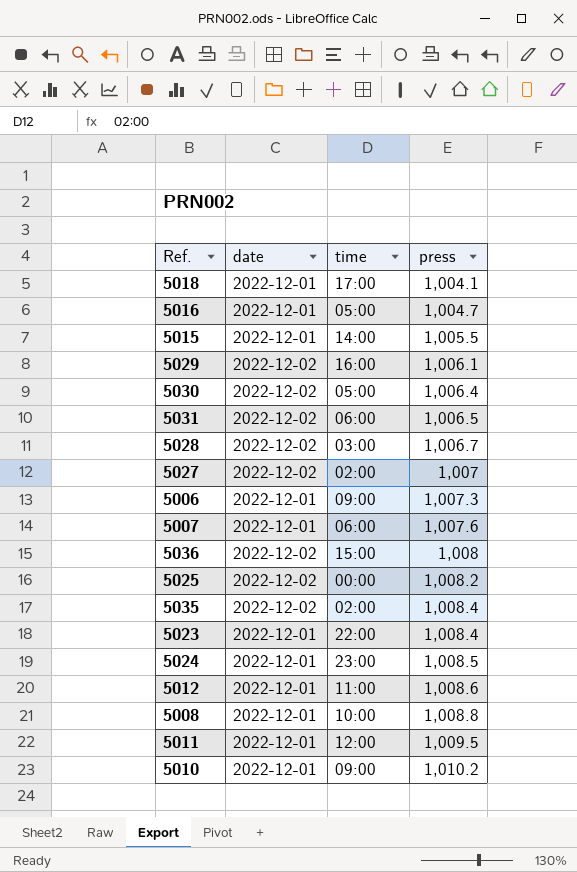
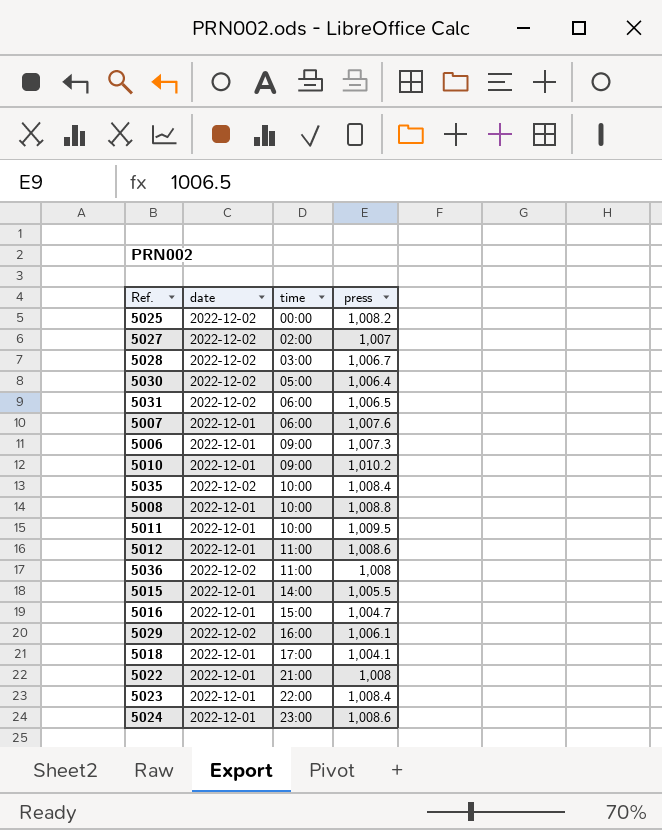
row order: press ascending -> time ascending
5035 | time: 02:00 -> 10:00
5011 | time: 12:00 -> 10:00
5036 | time: 15:00 -> 11:00
5016 | time: 05:00 -> 15:00
row 5022: none -> 2022-12-01 | 21:00 | 1,008
5024 | press: 1,008.5 -> 1,008.6

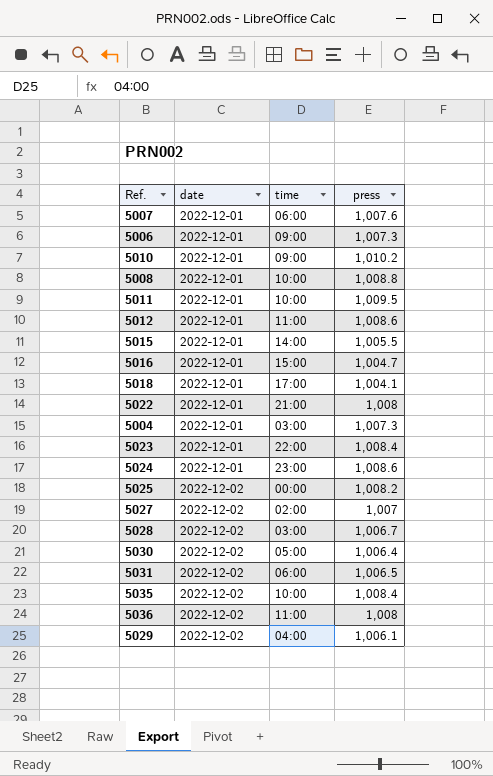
row order: time ascending -> date ascending
row 5004: none -> 2022-12-01 | 03:00 | 1,007.3
5029 | time: 16:00 -> 04:00

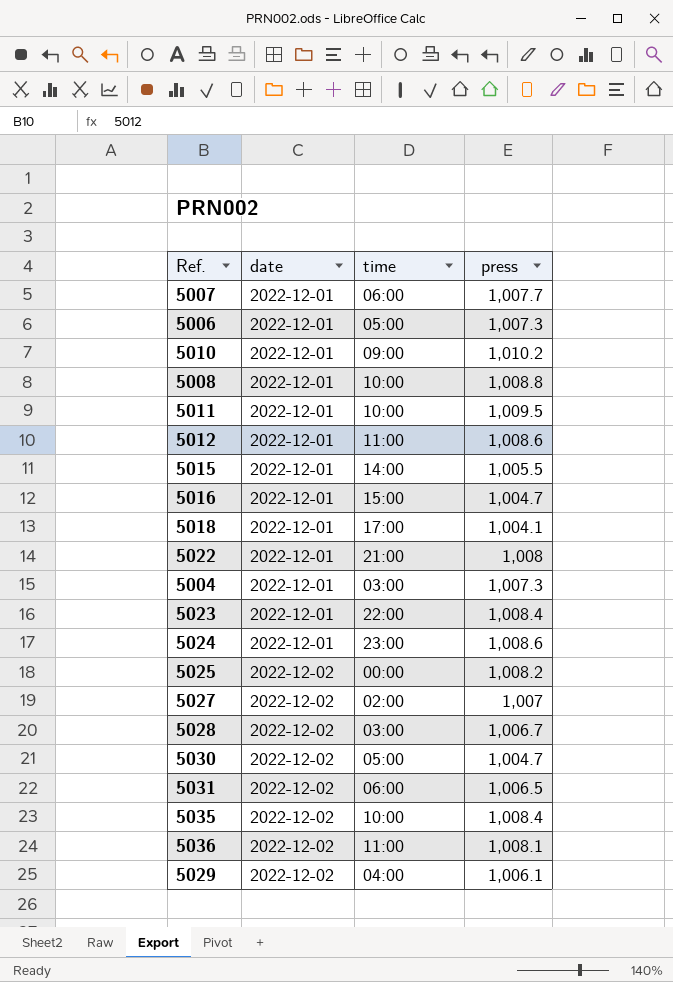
5007 | press: 1,007.6 -> 1,007.7
5006 | time: 09:00 -> 05:00
5030 | press: 1,006.4 -> 1,004.7
5036 | press: 1,008 -> 1,008.1

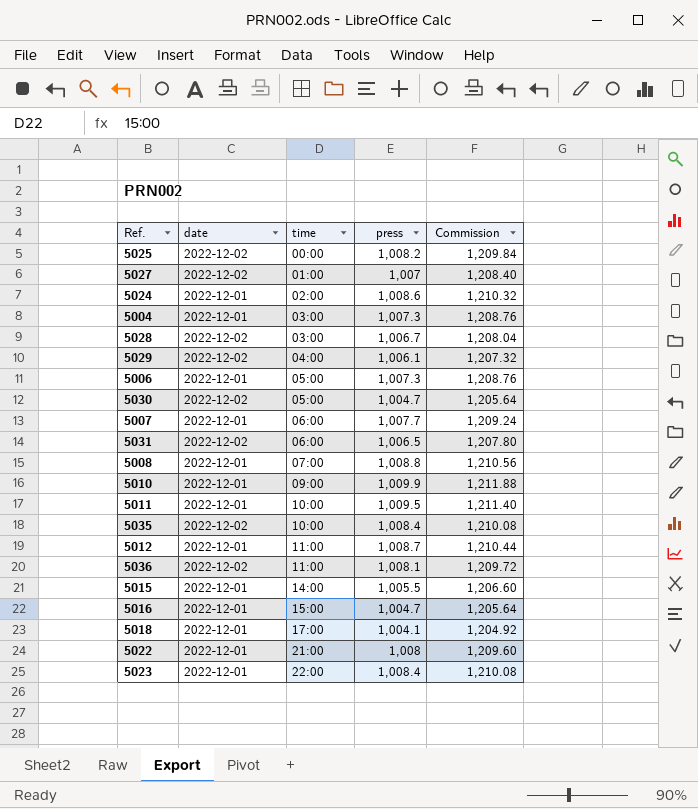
row order: date ascending -> time ascending
column Commission | formula: none -> [press] * 1.2
5027 | time: 02:00 -> 01:00
5024 | time: 23:00 -> 02:00
5008 | time: 10:00 -> 07:00
5010 | press: 1,010.2 -> 1,009.9
5012 | press: 1,008.6 -> 1,008.7

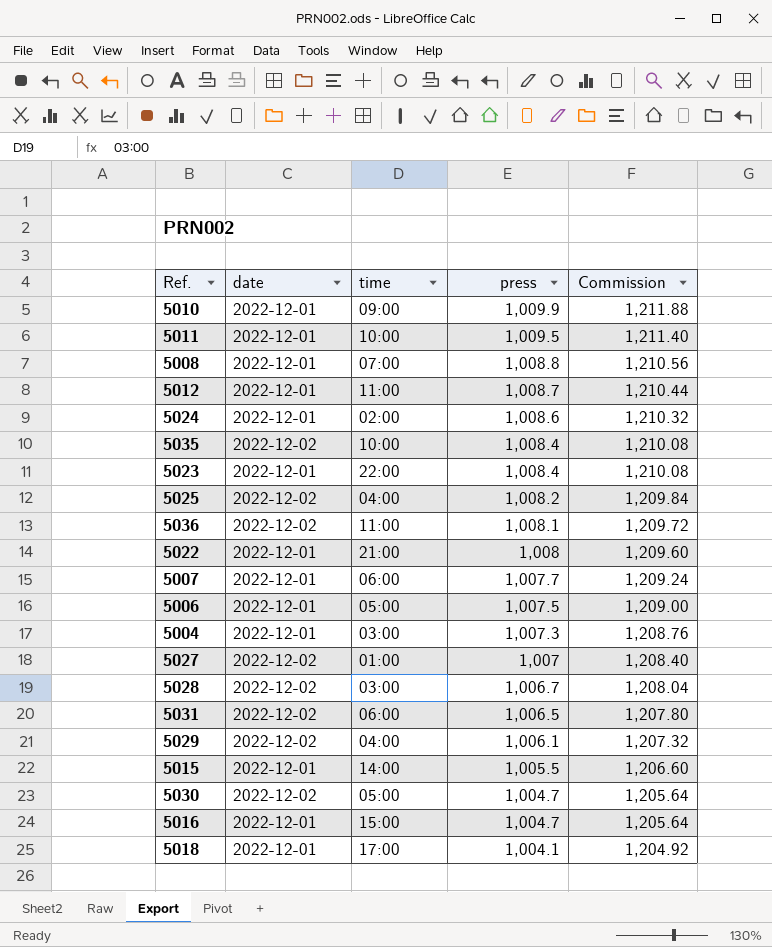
row order: time ascending -> press descending
5025 | time: 00:00 -> 04:00
5006 | press: 1,007.3 -> 1,007.5
5006 | Commission: 1,208.76 -> 1,209.00

